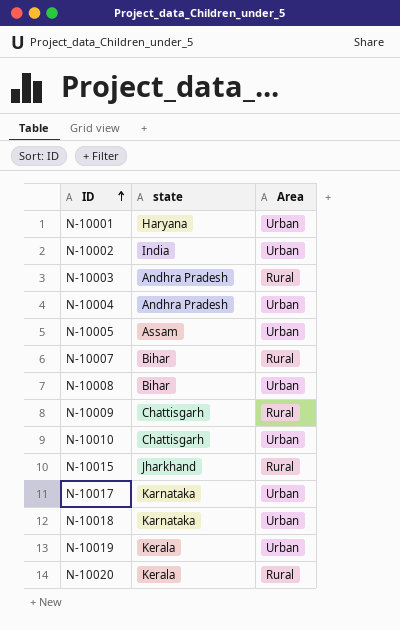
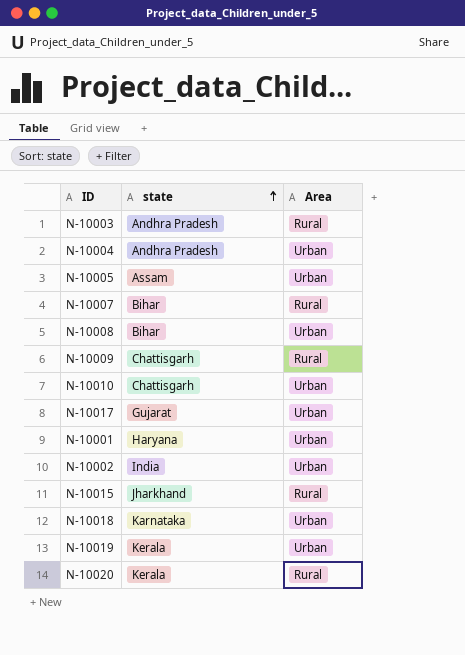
row order: ID ascending -> state ascending
N-10017 | state: Karnataka -> Gujarat

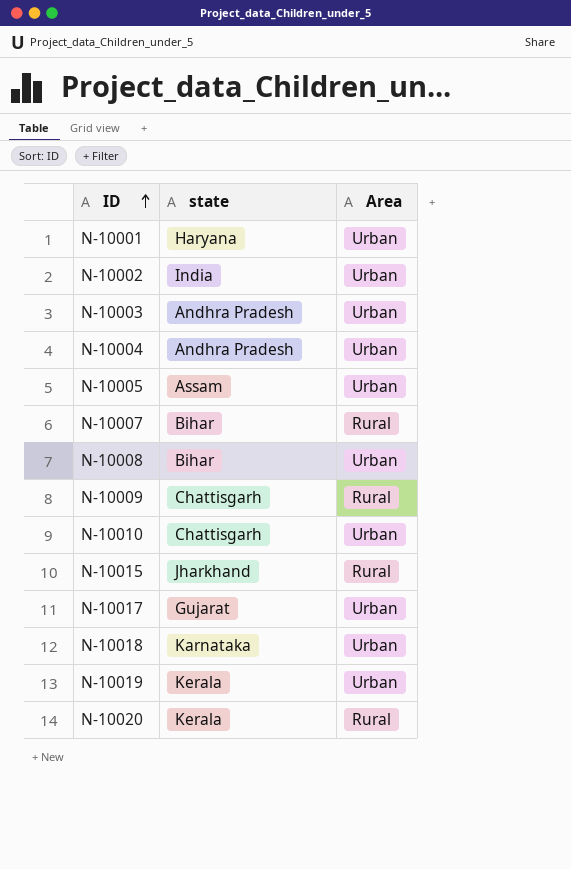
row order: state ascending -> ID ascending
N-10003 | Area: Rural -> Urban

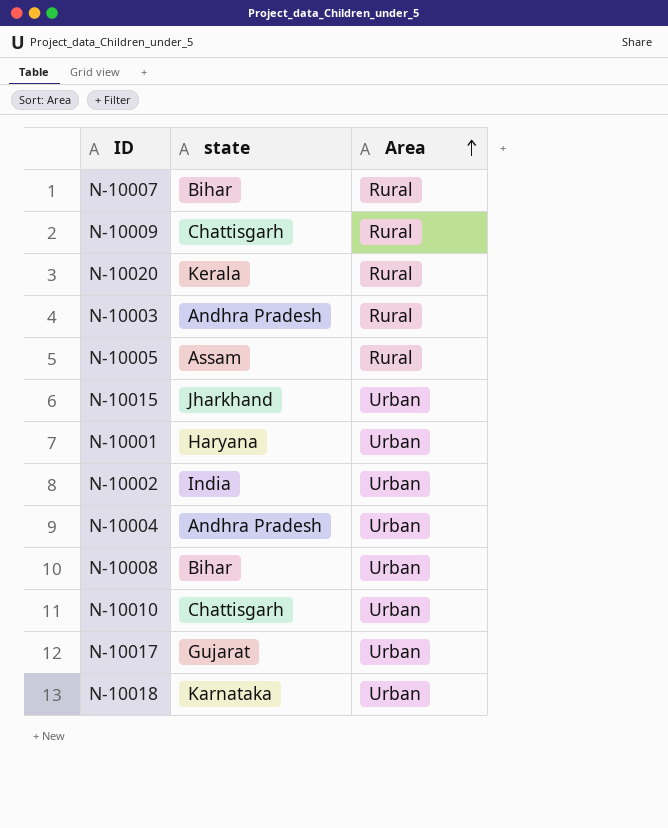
row order: ID ascending -> Area ascending
row N-10019: Kerala | Urban -> none
N-10003 | Area: Urban -> Rural
N-10005 | Area: Urban -> Rural
N-10015 | Area: Rural -> Urban

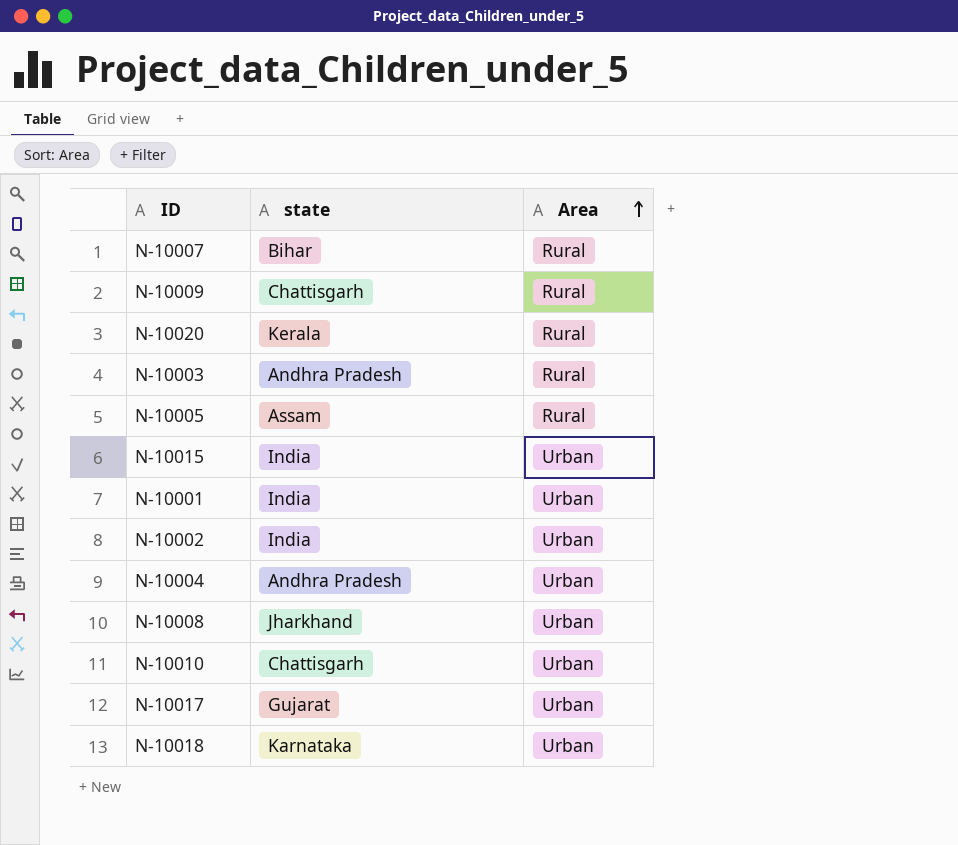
N-10015 | state: Jharkhand -> India
N-10001 | state: Haryana -> India
N-10008 | state: Bihar -> Jharkhand

